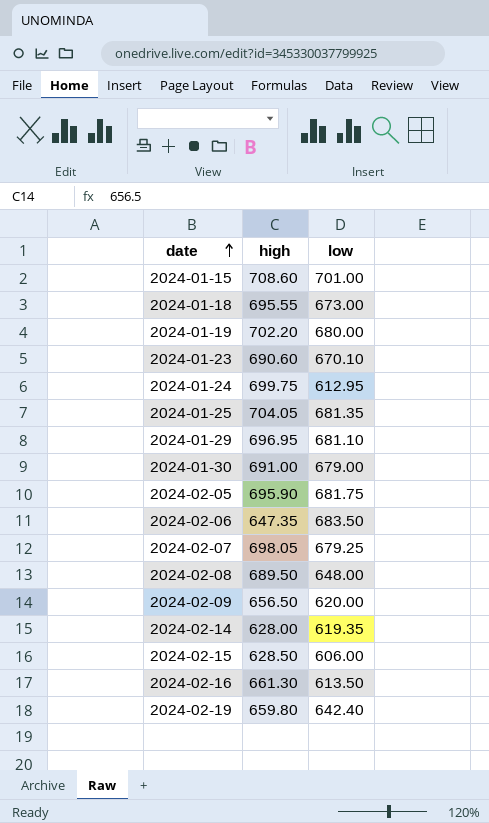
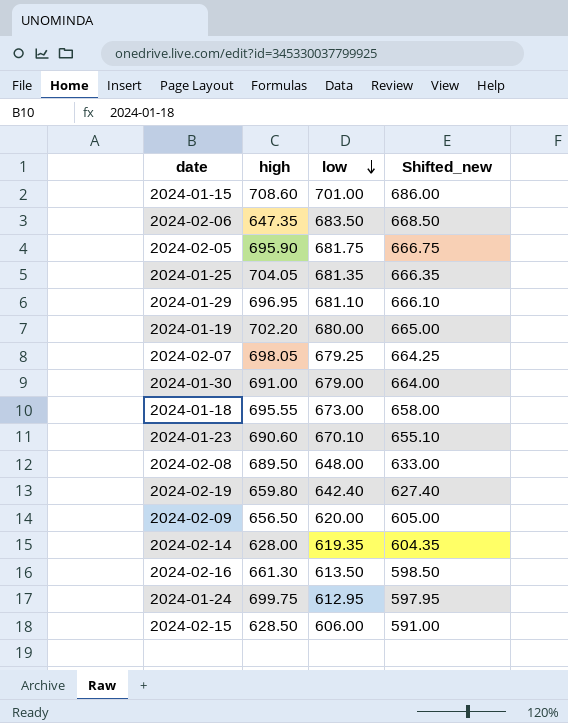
row order: date ascending -> low descending
column Shifted_new | formula: none -> [low] - 15

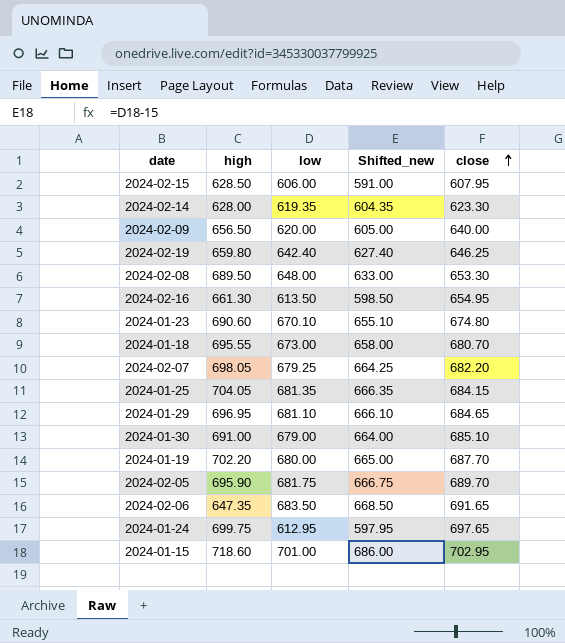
row order: low descending -> close ascending
column close | position: none -> 5
2024-01-15 | high: 708.60 -> 718.60

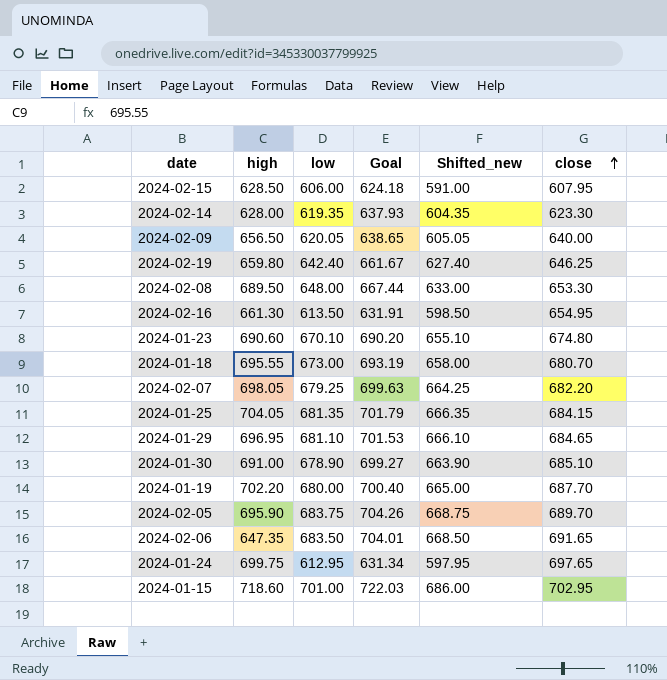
column Goal | formula: none -> [low] * 1.03
2024-02-09 | low: 620.00 -> 620.05
2024-02-09 | Shifted_new: 605.00 -> 605.05
2024-01-30 | low: 679.00 -> 678.90
2024-01-30 | Shifted_new: 664.00 -> 663.90
2024-02-05 | low: 681.75 -> 683.75
2024-02-05 | Shifted_new: 666.75 -> 668.75

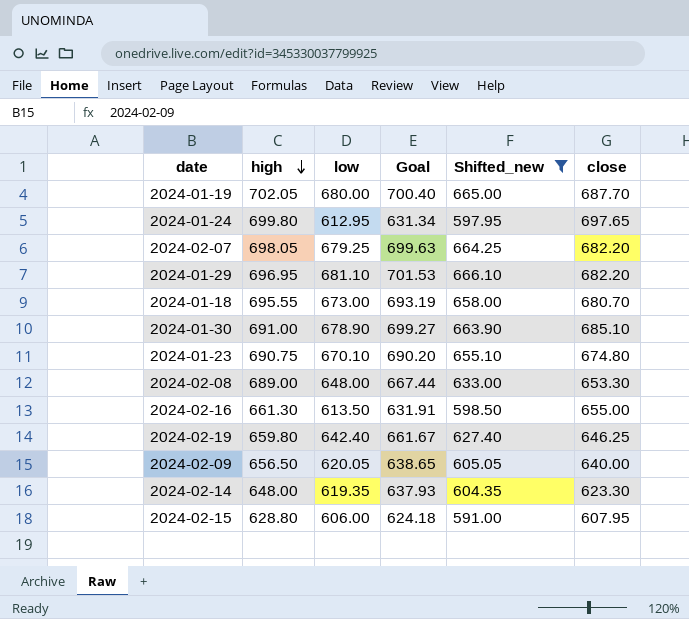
filter: none -> Shifted_new <= 666.10
row order: close ascending -> high descending
2024-01-19 | high: 702.20 -> 702.05
2024-01-24 | high: 699.75 -> 699.80
2024-01-29 | close: 684.65 -> 682.20
2024-01-23 | high: 690.60 -> 690.75
2024-02-08 | high: 689.50 -> 689.00
2024-02-16 | close: 654.95 -> 655.00
2024-02-14 | high: 628.00 -> 648.00
2024-02-15 | high: 628.50 -> 628.80

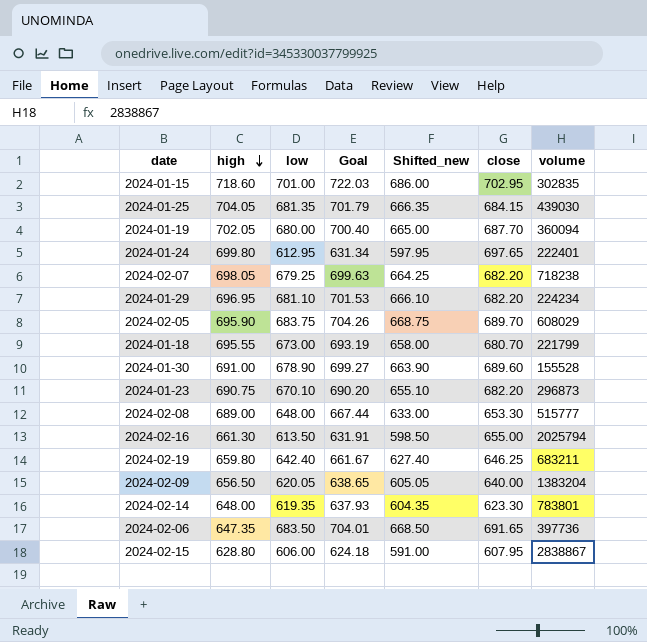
filter: Shifted_new <= 666.10 -> none
column volume | position: none -> 7
2024-01-30 | close: 685.10 -> 689.60
2024-01-23 | close: 674.80 -> 682.20

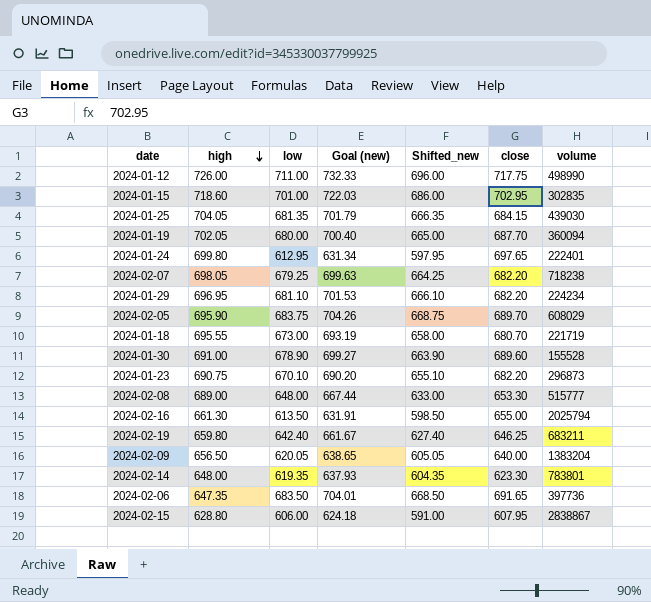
column name: Goal -> Goal (new)
row 2024-01-12: none -> 726.00 | 711.00 | 732.33 | 696.00 | 717.75 | 498990
2024-01-18 | volume: 221799 -> 221719

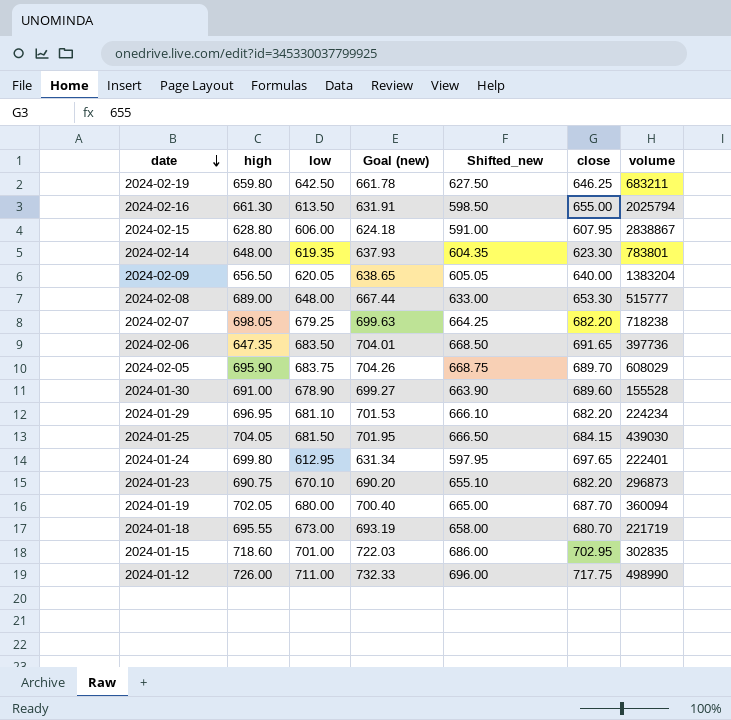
row order: high descending -> date descending
2024-02-19 | low: 642.40 -> 642.50
2024-02-19 | Goal (new): 661.67 -> 661.78
2024-02-19 | Shifted_new: 627.40 -> 627.50
2024-01-25 | low: 681.35 -> 681.50
2024-01-25 | Goal (new): 701.79 -> 701.95
2024-01-25 | Shifted_new: 666.35 -> 666.50

